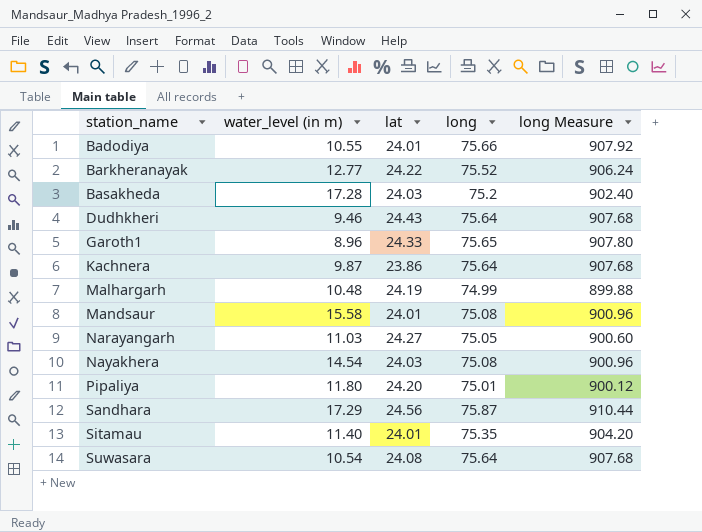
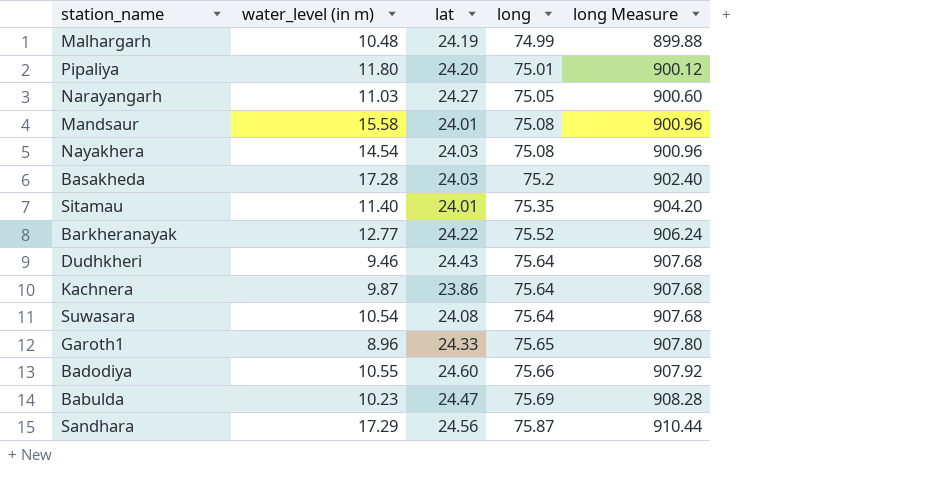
row order: station_name ascending -> long ascending
Badodiya | lat: 24.01 -> 24.60
row Babulda: none -> 10.23 | 24.47 | 75.69 | 908.28

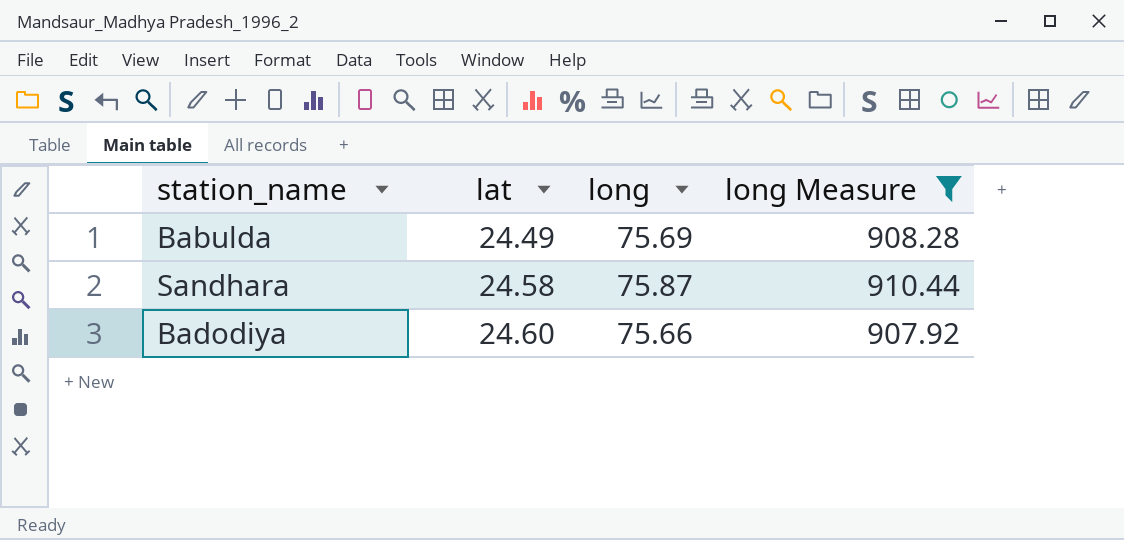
filter: none -> long Measure >= 907.92
row order: long ascending -> lat ascending
column water_level (in m) | position: 2 -> none
Babulda | lat: 24.47 -> 24.49
Sandhara | lat: 24.56 -> 24.58

